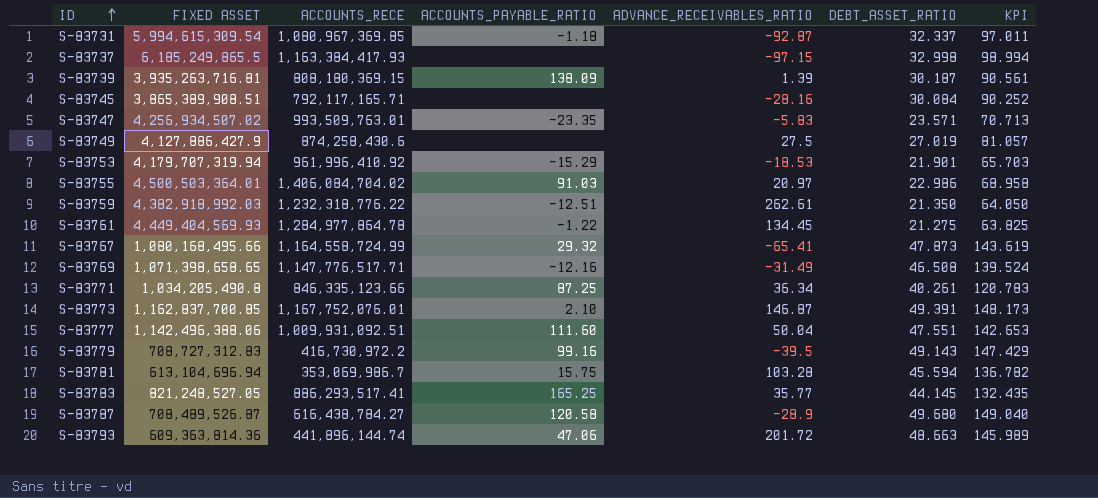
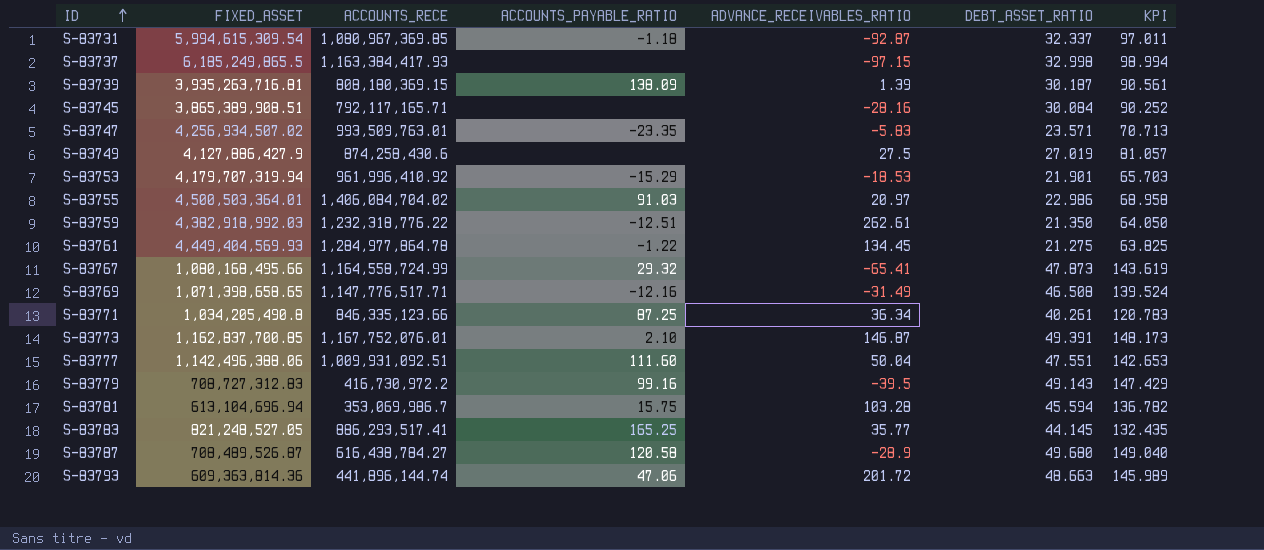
column name: FIXED ASSET -> FIXED_ASSET

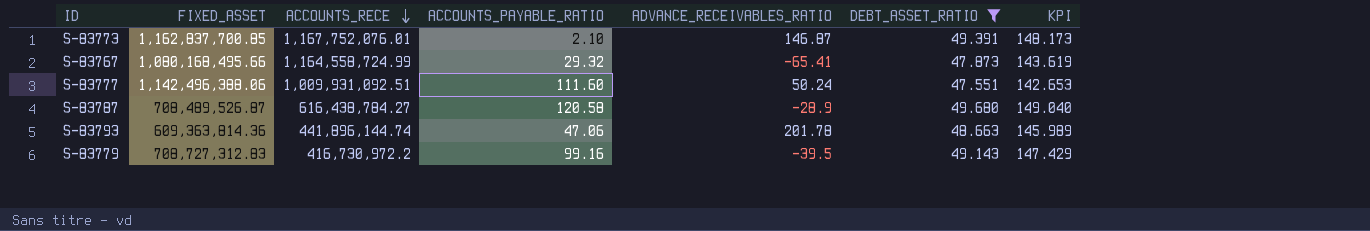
filter: none -> DEBT_ASSET_RATIO >= 47.551
row order: ID ascending -> ACCOUNTS_RECE descending
S-83777 | ADVANCE_RECEIVABLES_RATIO: 50.04 -> 50.24
S-83793 | ADVANCE_RECEIVABLES_RATIO: 201.72 -> 201.78

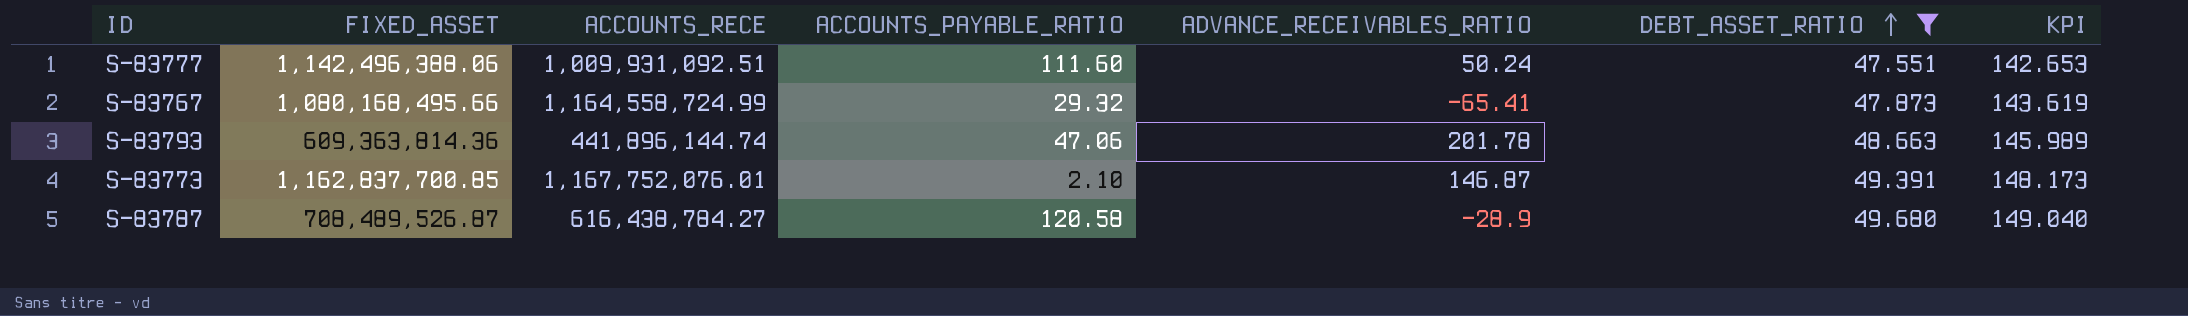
row order: ACCOUNTS_RECE descending -> DEBT_ASSET_RATIO ascending
row S-83779: 708,727,312.83 | 416,730,972.2 | 99.16 | -39.5 | 49.143 | 147.429 -> none

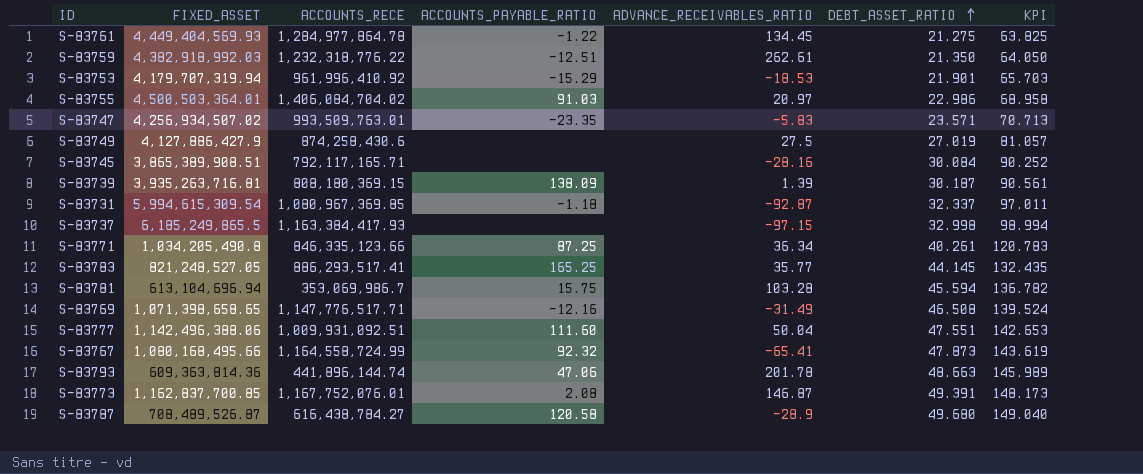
filter: DEBT_ASSET_RATIO >= 47.551 -> none
S-83777 | ADVANCE_RECEIVABLES_RATIO: 50.24 -> 50.04
S-83767 | ACCOUNTS_PAYABLE_RATIO: 29.32 -> 92.32
S-83773 | ACCOUNTS_PAYABLE_RATIO: 2.10 -> 2.08

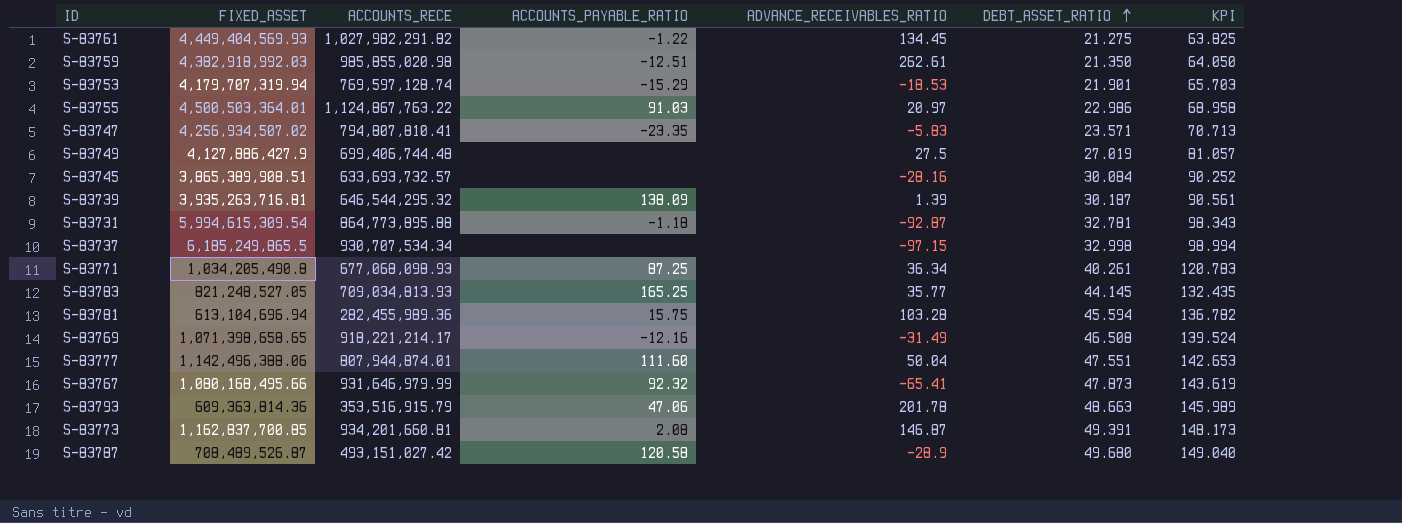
S-83761 | ACCOUNTS_RECE: 1,284,977,864.78 -> 1,027,982,291.82
S-83759 | ACCOUNTS_RECE: 1,232,318,776.22 -> 985,855,020.98
S-83753 | ACCOUNTS_RECE: 961,996,410.92 -> 769,597,128.74
S-83755 | ACCOUNTS_RECE: 1,406,084,704.02 -> 1,124,867,763.22
S-83747 | ACCOUNTS_RECE: 993,509,763.01 -> 794,807,810.41
S-83749 | ACCOUNTS_RECE: 874,258,430.6 -> 699,406,744.48
S-83745 | ACCOUNTS_RECE: 792,117,165.71 -> 633,693,732.57
S-83739 | ACCOUNTS_RECE: 808,180,369.15 -> 646,544,295.32
S-83731 | ACCOUNTS_RECE: 1,080,967,369.85 -> 864,773,895.88
S-83731 | DEBT_ASSET_RATIO: 32.337 -> 32.781
S-83731 | KPI: 97.011 -> 98.343
S-83737 | ACCOUNTS_RECE: 1,163,384,417.93 -> 930,707,534.34
S-83771 | ACCOUNTS_RECE: 846,335,123.66 -> 677,068,098.93
S-83783 | ACCOUNTS_RECE: 886,293,517.41 -> 709,034,813.93
S-83781 | ACCOUNTS_RECE: 353,069,986.7 -> 282,455,989.36
S-83769 | ACCOUNTS_RECE: 1,147,776,517.71 -> 918,221,214.17
S-83777 | ACCOUNTS_RECE: 1,009,931,092.51 -> 807,944,874.01
S-83767 | ACCOUNTS_RECE: 1,164,558,724.99 -> 931,646,979.99
S-83793 | ACCOUNTS_RECE: 441,896,144.74 -> 353,516,915.79
S-83773 | ACCOUNTS_RECE: 1,167,752,076.01 -> 934,201,660.81
S-83787 | ACCOUNTS_RECE: 616,438,784.27 -> 493,151,027.42

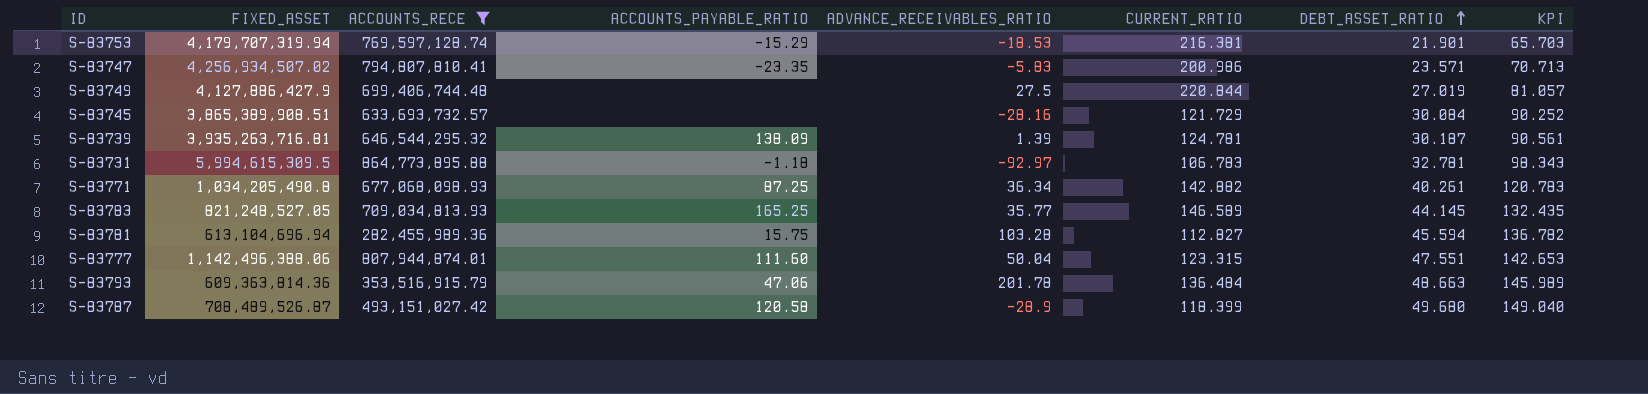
filter: none -> ACCOUNTS_RECE <= 864,773,895.88
column CURRENT_RATIO | position: none -> 6
S-83731 | FIXED_ASSET: 5,994,615,309.54 -> 5,994,615,309.5
S-83731 | ADVANCE_RECEIVABLES_RATIO: -92.87 -> -92.97

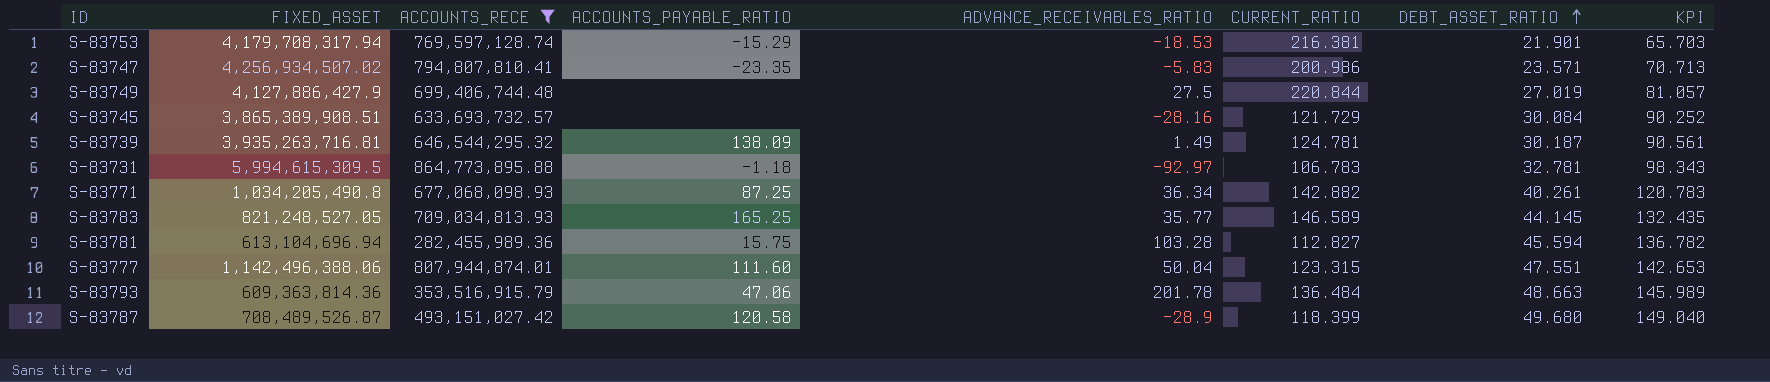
S-83753 | FIXED_ASSET: 4,179,707,319.94 -> 4,179,708,317.94
S-83739 | ADVANCE_RECEIVABLES_RATIO: 1.39 -> 1.49

